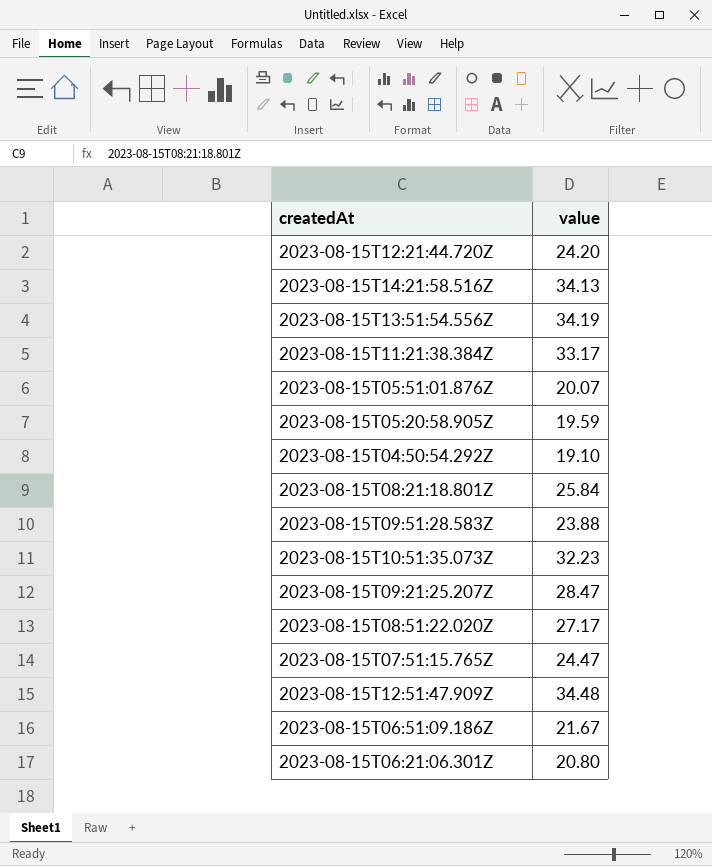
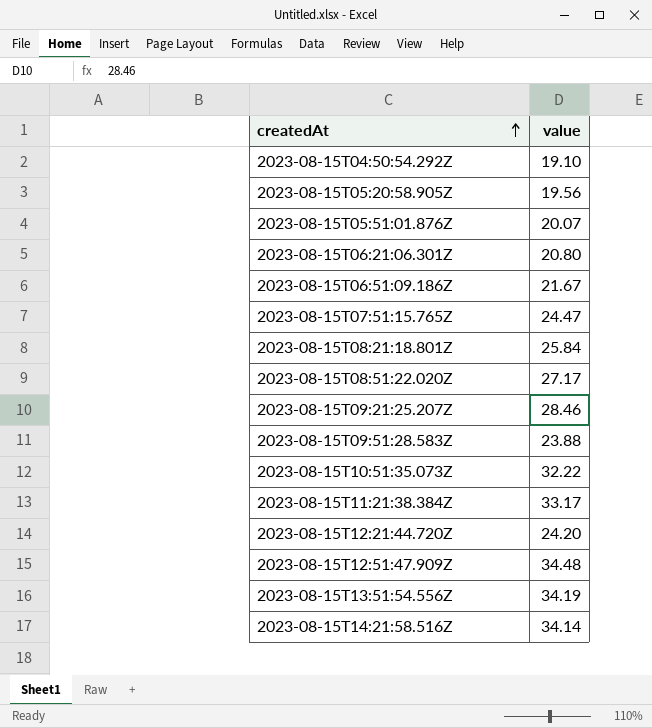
row order: none -> createdAt ascending
2023-08-15T05:20:58.905Z | value: 19.59 -> 19.56
2023-08-15T09:21:25.207Z | value: 28.47 -> 28.46
2023-08-15T10:51:35.073Z | value: 32.23 -> 32.22
2023-08-15T14:21:58.516Z | value: 34.13 -> 34.14

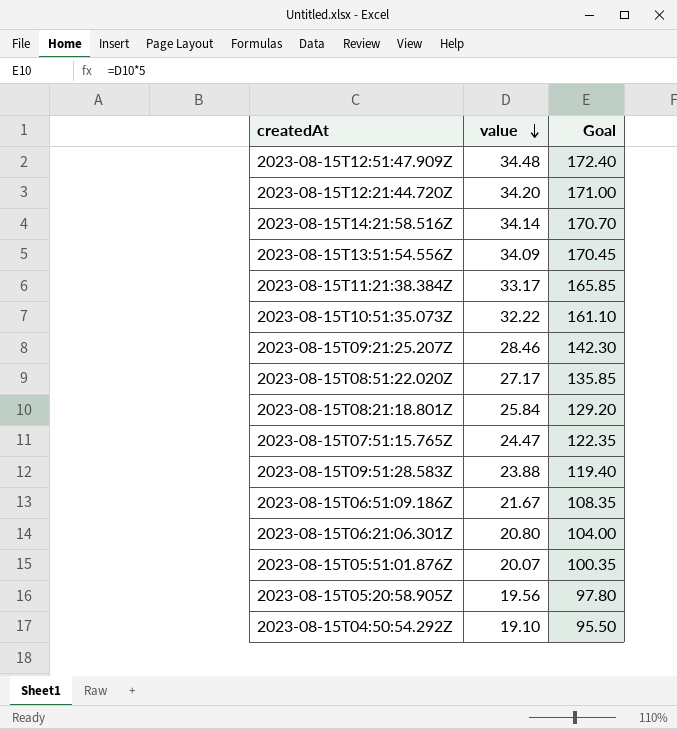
row order: createdAt ascending -> value descending
column Goal | formula: none -> [value] * 5
2023-08-15T12:21:44.720Z | value: 24.20 -> 34.20
2023-08-15T13:51:54.556Z | value: 34.19 -> 34.09

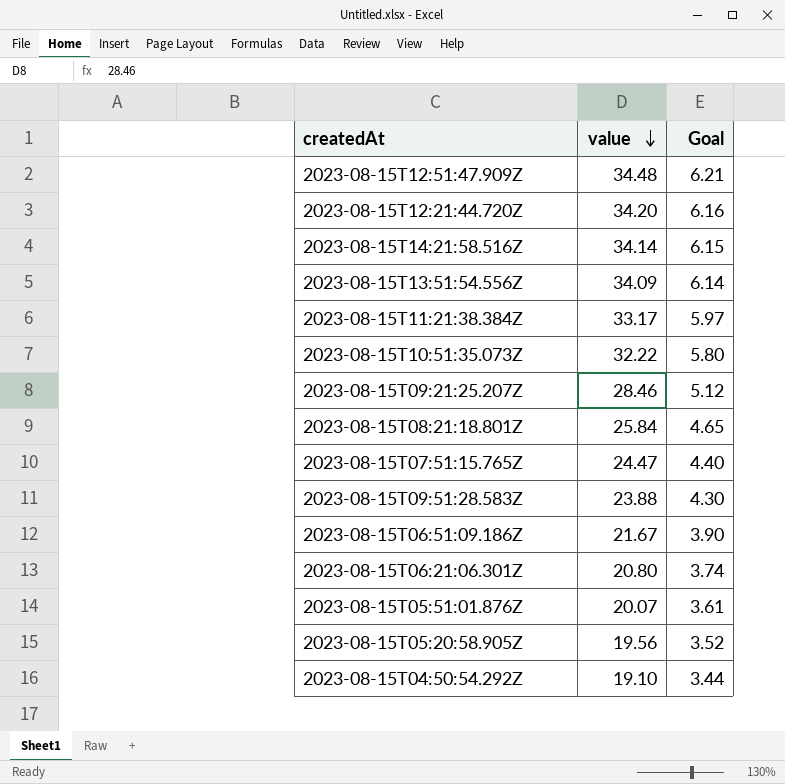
column Goal | formula: [value] * 5 -> [value] * 0.18
row 2023-08-15T08:51:22.020Z: 27.17 | 135.85 -> none

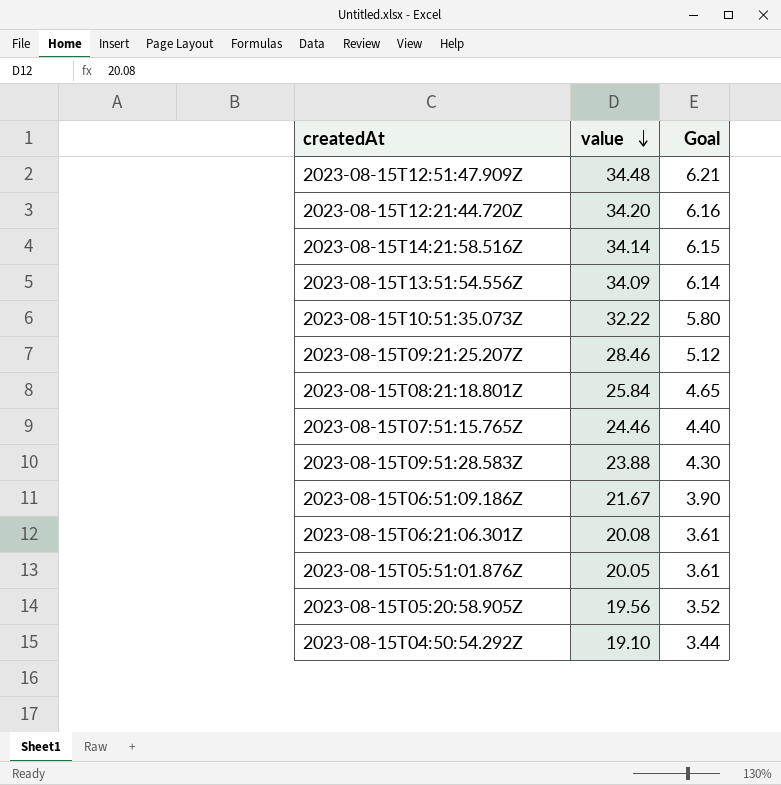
row 2023-08-15T11:21:38.384Z: 33.17 | 5.97 -> none
2023-08-15T07:51:15.765Z | value: 24.47 -> 24.46
2023-08-15T06:21:06.301Z | value: 20.80 -> 20.08
2023-08-15T06:21:06.301Z | Goal: 3.74 -> 3.61
2023-08-15T05:51:01.876Z | value: 20.07 -> 20.05

